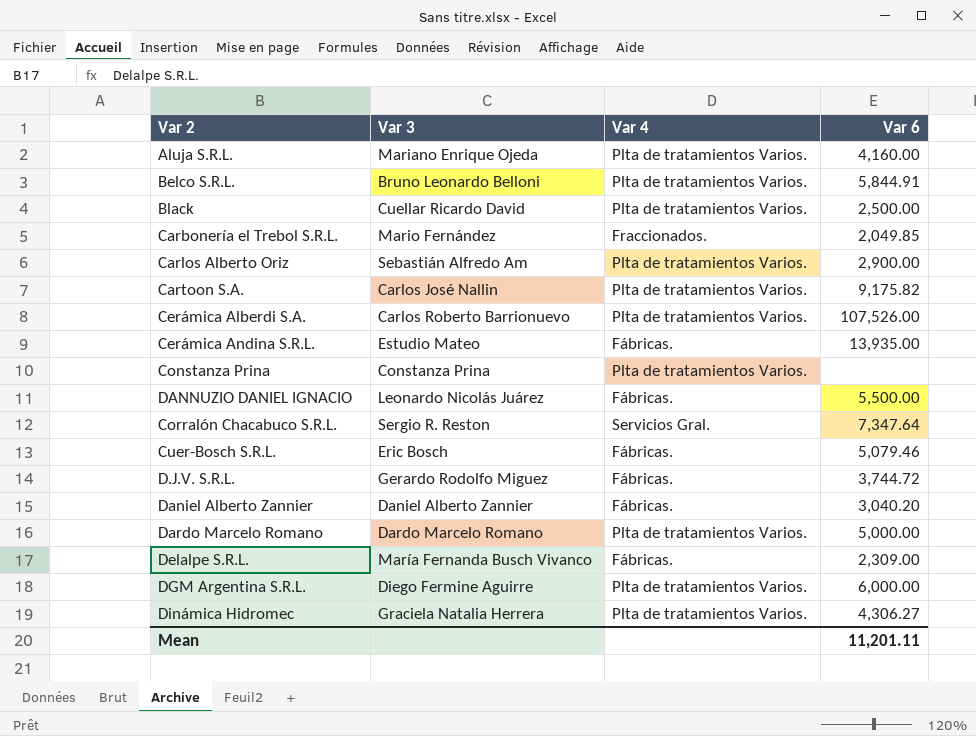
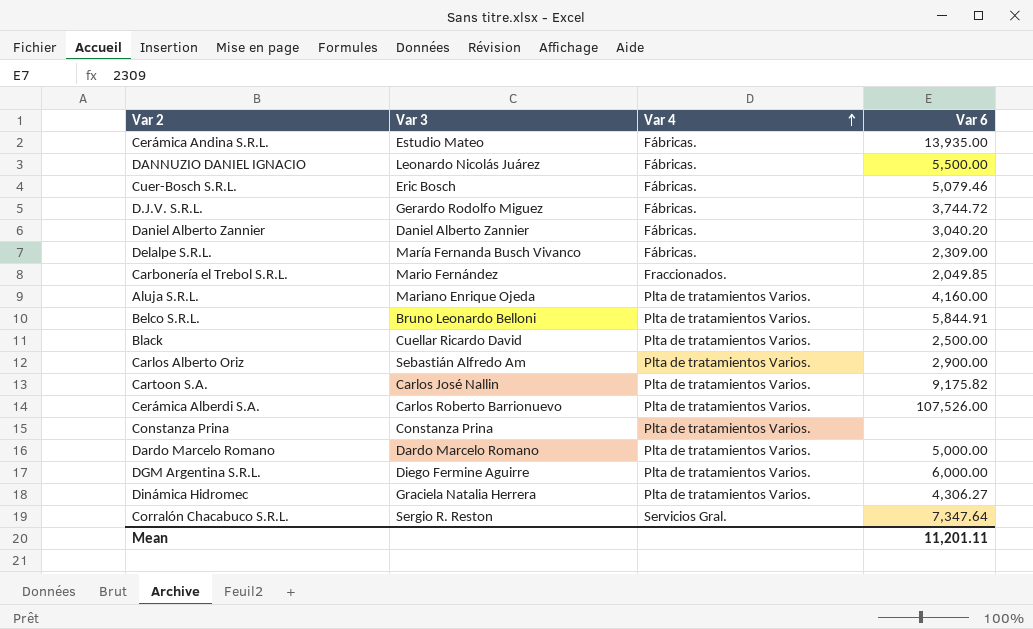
row order: none -> Var 4 ascending

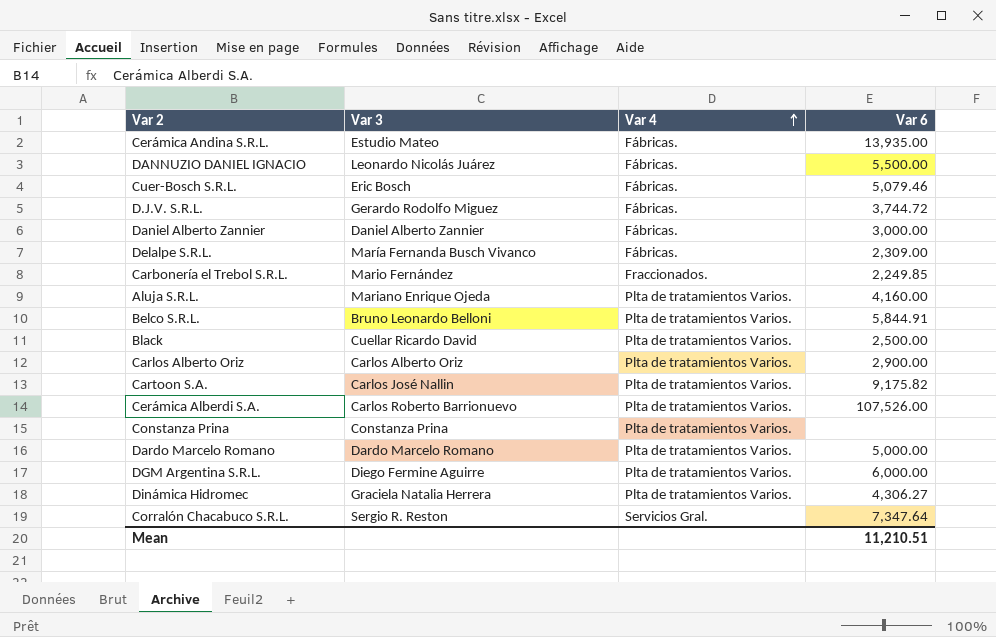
Daniel Alberto Zannier | Var 6: 3,040.20 -> 3,000.00
Carbonería el Trebol S.R.L. | Var 6: 2,049.85 -> 2,249.85
Carlos Alberto Oriz | Var 3: Sebastián Alfredo Am -> Carlos Alberto Oriz
Mean | Var 6: 11,201.11 -> 11,210.51

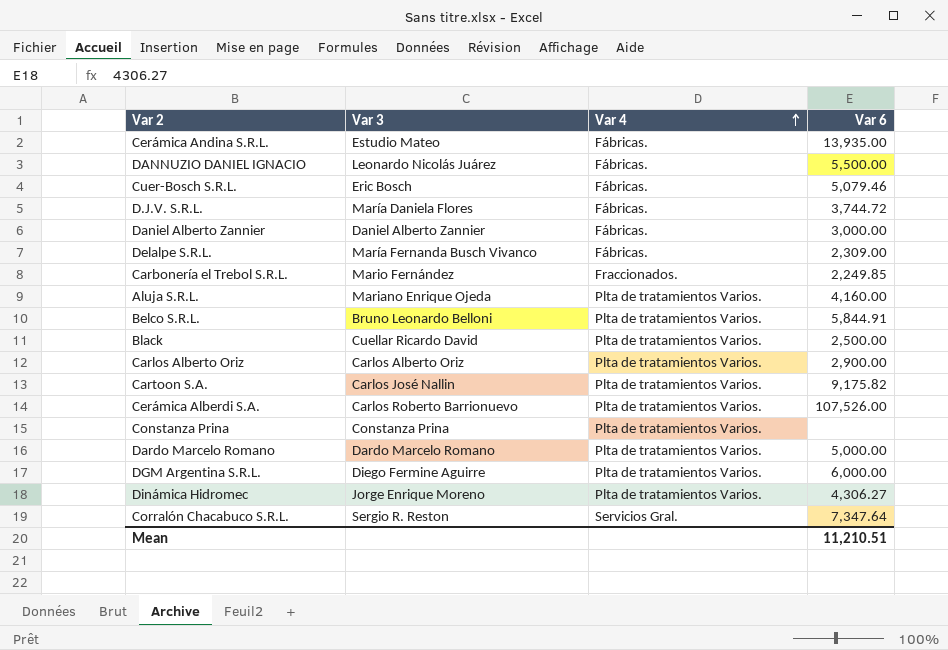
D.J.V. S.R.L. | Var 3: Gerardo Rodolfo Miguez -> María Daniela Flores
Dinámica Hidromec | Var 3: Graciela Natalia Herrera -> Jorge Enrique Moreno

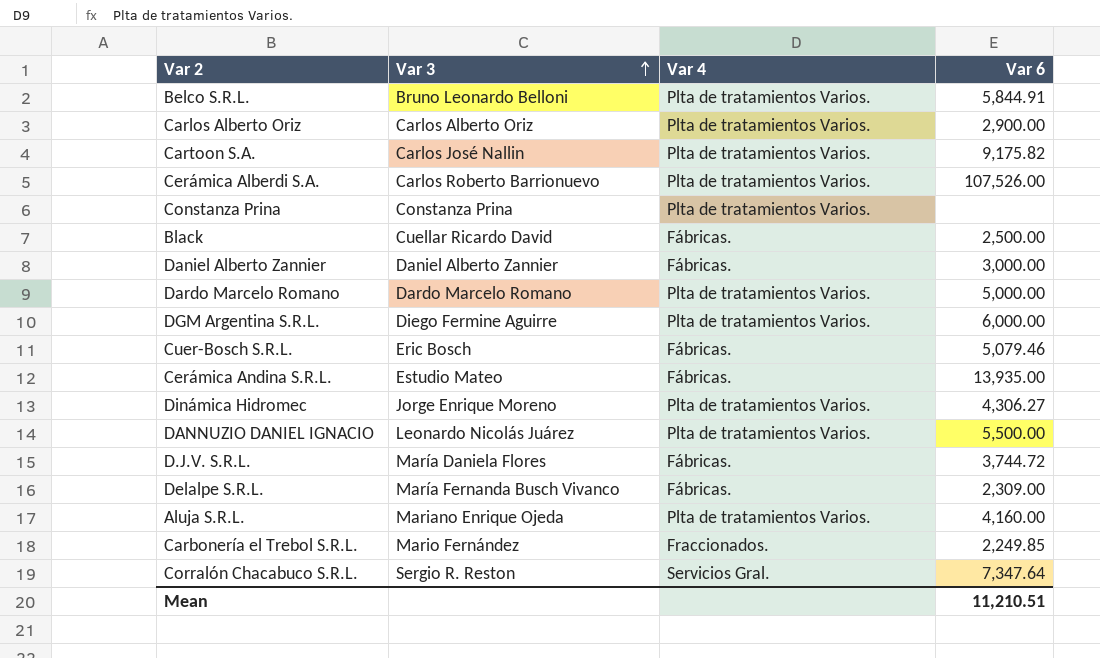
row order: Var 4 ascending -> Var 3 ascending
Black | Var 4: Plta de tratamientos Varios. -> Fábricas.
DANNUZIO DANIEL IGNACIO | Var 4: Fábricas. -> Plta de tratamientos Varios.

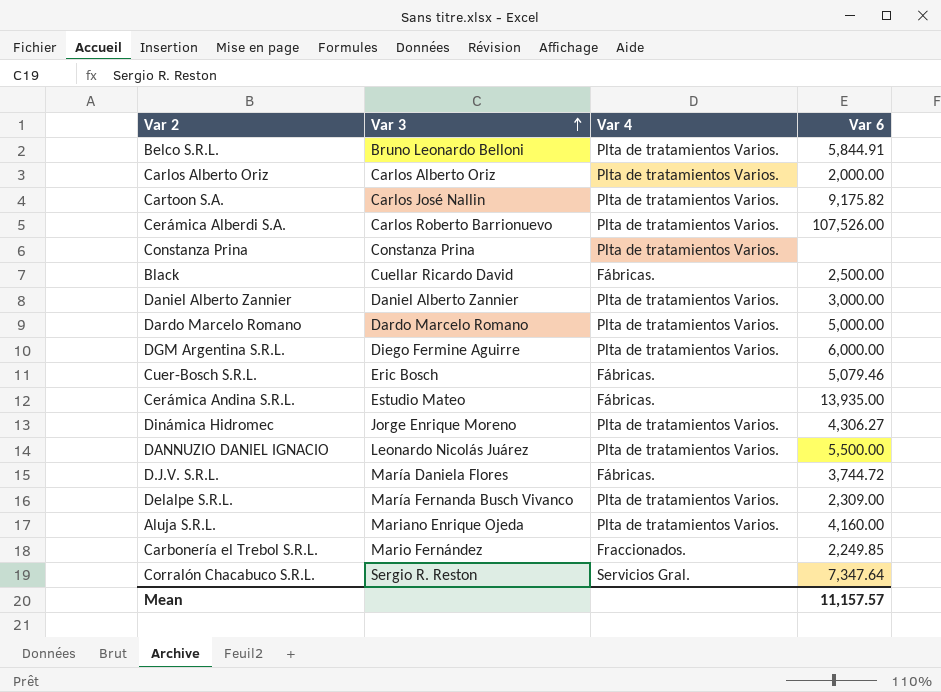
Carlos Alberto Oriz | Var 6: 2,900.00 -> 2,000.00
Daniel Alberto Zannier | Var 4: Fábricas. -> Plta de tratamientos Varios.
Delalpe S.R.L. | Var 4: Fábricas. -> Plta de tratamientos Varios.
Mean | Var 6: 11,210.51 -> 11,157.57

